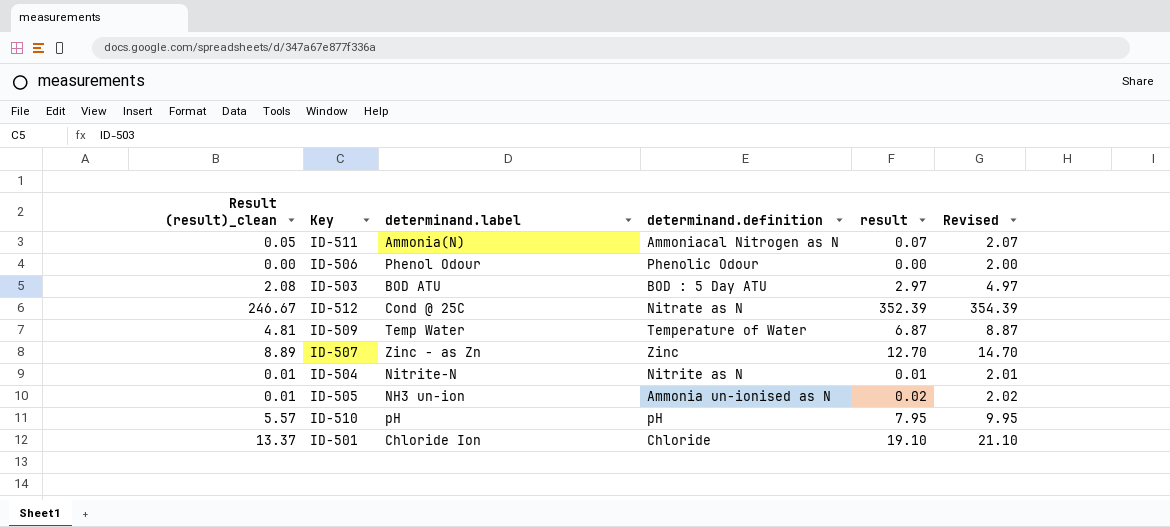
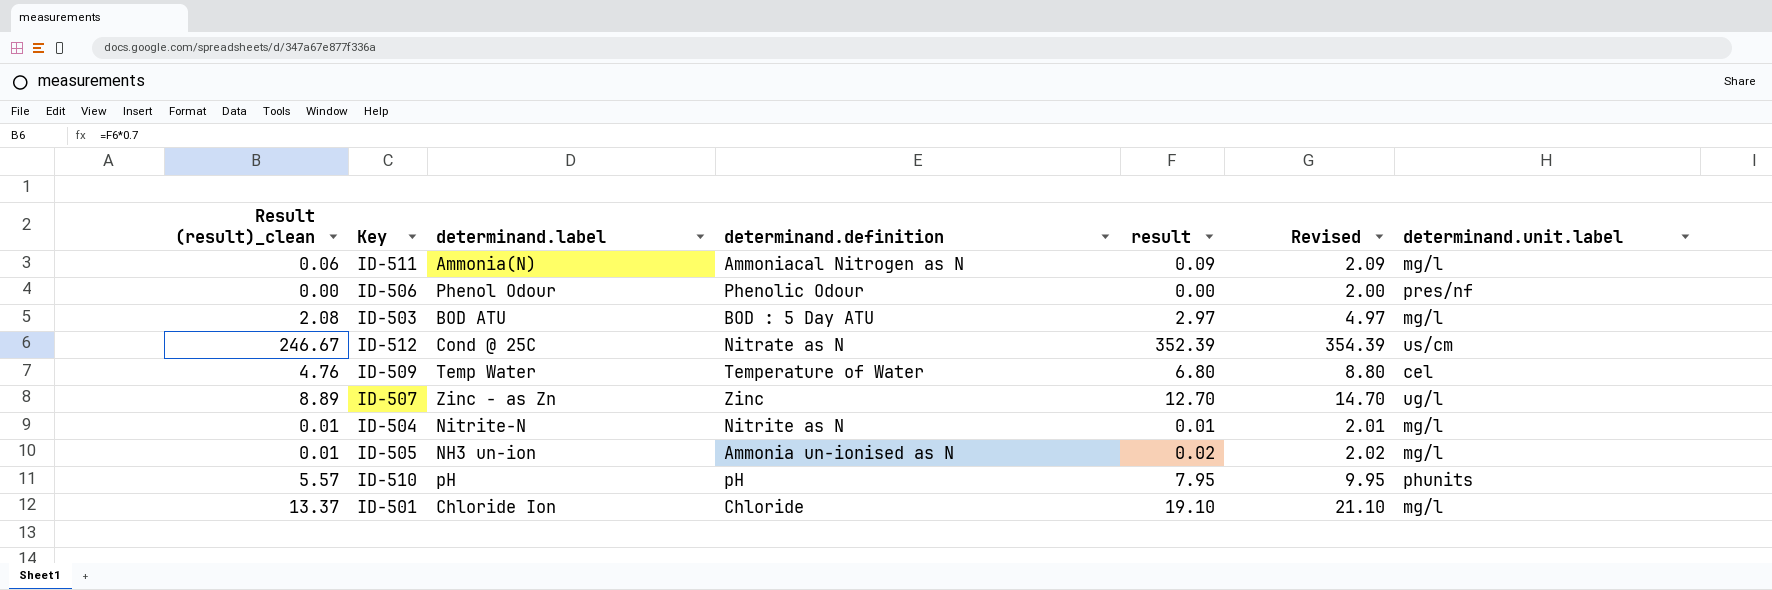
column determinand.unit.label | position: none -> 7
ID-511 | Result (result)_clean: 0.05 -> 0.06
ID-511 | result: 0.07 -> 0.09
ID-511 | Revised: 2.07 -> 2.09
ID-509 | Result (result)_clean: 4.81 -> 4.76
ID-509 | result: 6.87 -> 6.80
ID-509 | Revised: 8.87 -> 8.80

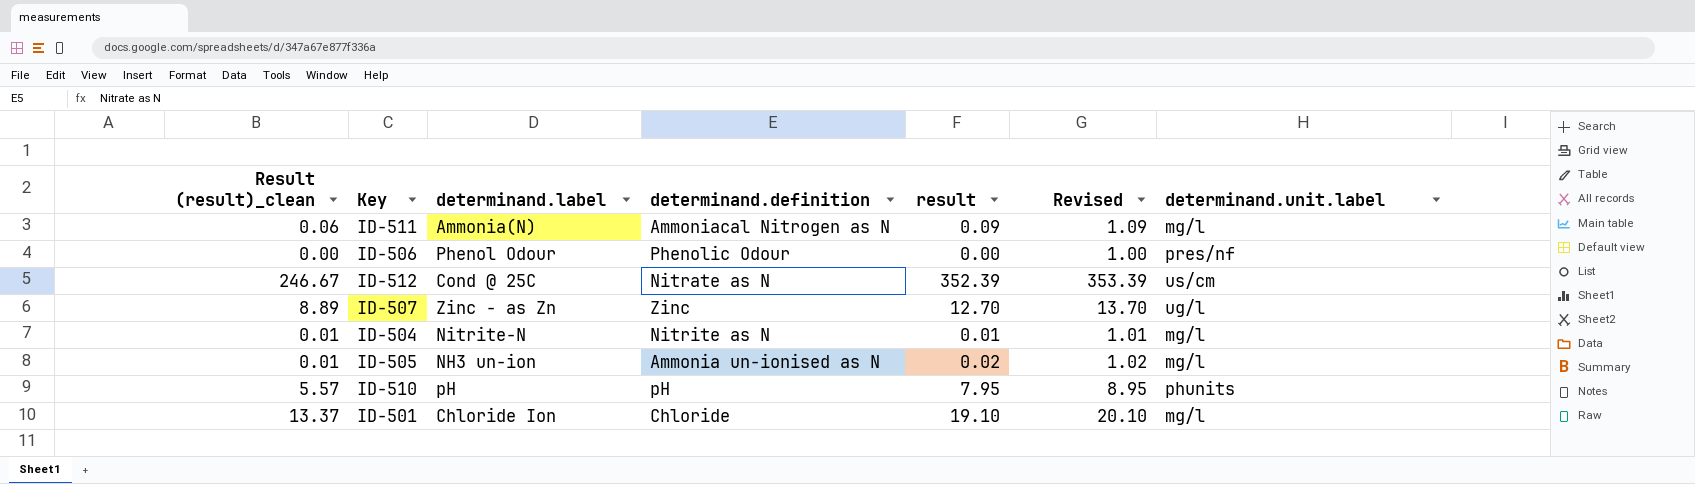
column Revised | formula: [result] + 2 -> [result] + 1
row ID-503: 2.08 | BOD ATU | BOD : 5 Day ATU | 2.97 | 4.97 | mg/l -> none
row ID-509: 4.76 | Temp Water | Temperature of Water | 6.80 | 8.80 | cel -> none

